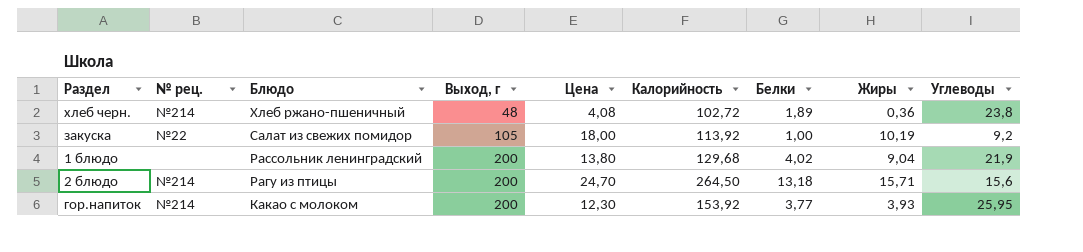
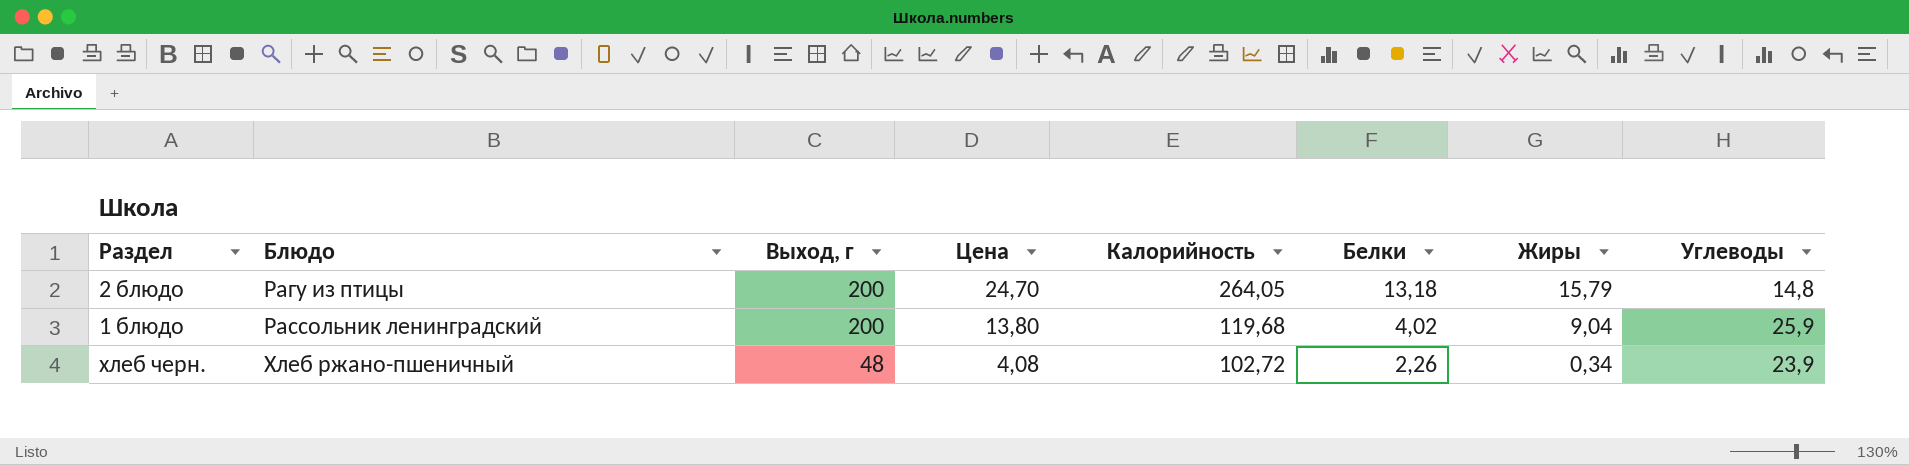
row order: Блюдо descending -> Блюдо ascending
column № рец. | position: 2 -> none
row закуска: №22 | Салат из свежих помидор | 105 | 18,00 | 113,92 | 1,00 | 10,19 | 9,2 -> none
row гор.напиток: №214 | Какао с молоком | 200 | 12,30 | 153,92 | 3,77 | 3,93 | 25,95 -> none
2 блюдо | Калорийность: 264,50 -> 264,05
2 блюдо | Жиры: 15,71 -> 15,79
2 блюдо | Углеводы: 15,6 -> 14,8
1 блюдо | Калорийность: 129,68 -> 119,68
1 блюдо | Углеводы: 21,9 -> 25,9
хлеб черн. | Белки: 1,89 -> 2,26
хлеб черн. | Жиры: 0,36 -> 0,34
хлеб черн. | Углеводы: 23,8 -> 23,9

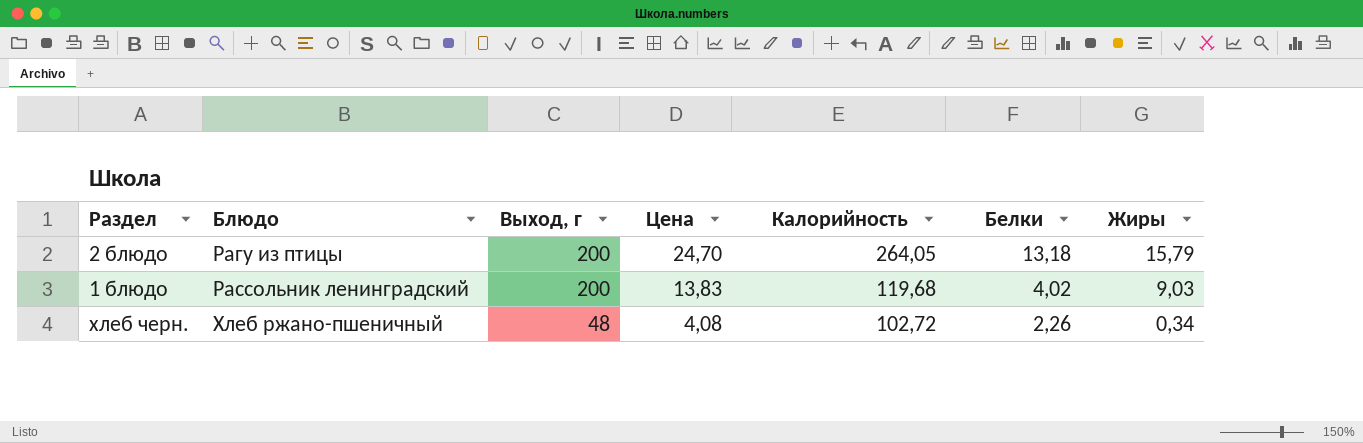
column Углеводы | position: 8 -> none
1 блюдо | Цена: 13,80 -> 13,83
1 блюдо | Жиры: 9,04 -> 9,03

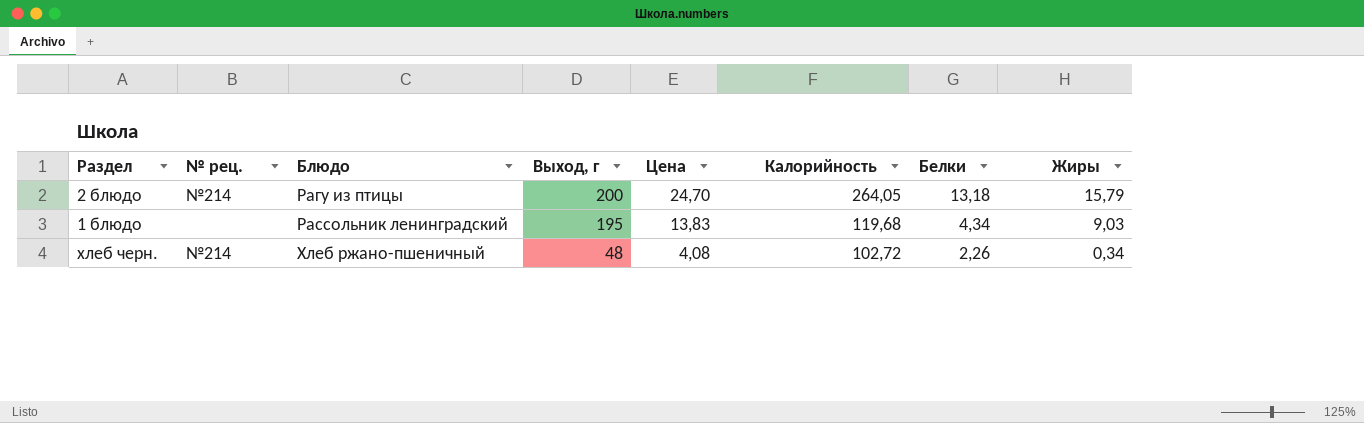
column № рец. | position: none -> 2
1 блюдо | Выход, г: 200 -> 195
1 блюдо | Белки: 4,02 -> 4,34

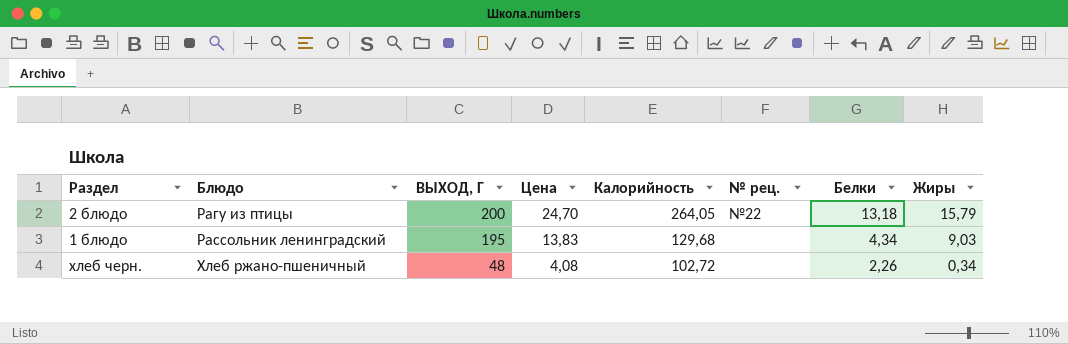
column name: Выход, г -> ВЫХОД, Г
column № рец. | position: 2 -> 6
2 блюдо | № рец.: №214 -> №22
1 блюдо | Калорийность: 119,68 -> 129,68
хлеб черн. | № рец.: №214 -> none

